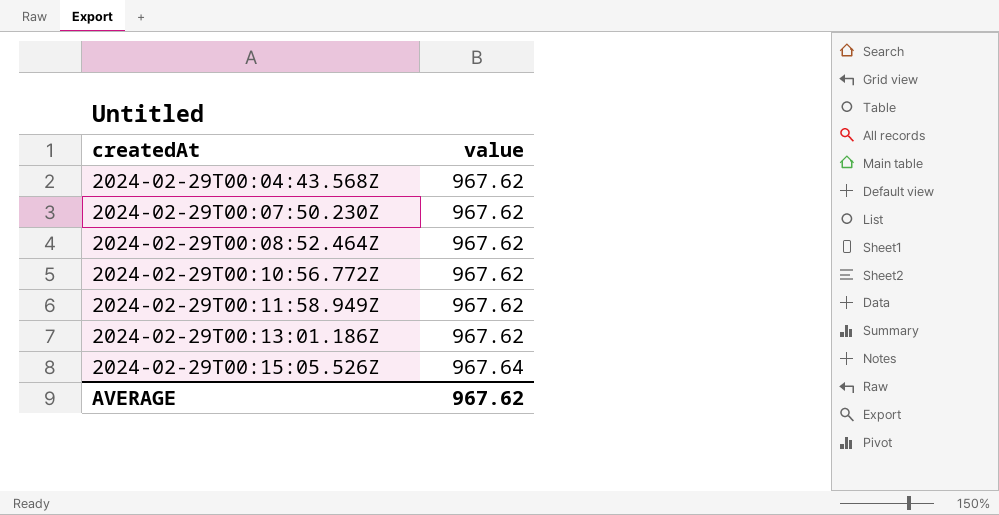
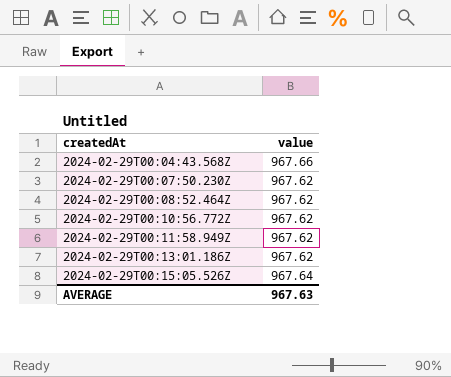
2024-02-29T00:04:43.568Z | value: 967.62 -> 967.66
AVERAGE | value: 967.62 -> 967.63

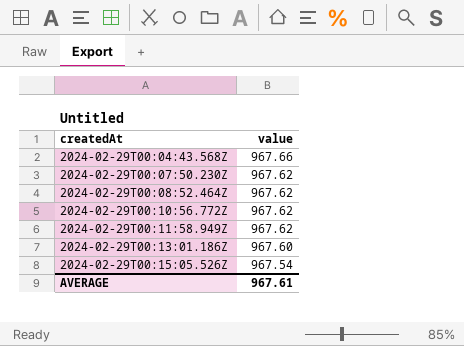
2024-02-29T00:13:01.186Z | value: 967.62 -> 967.60
2024-02-29T00:15:05.526Z | value: 967.64 -> 967.54
AVERAGE | value: 967.63 -> 967.61

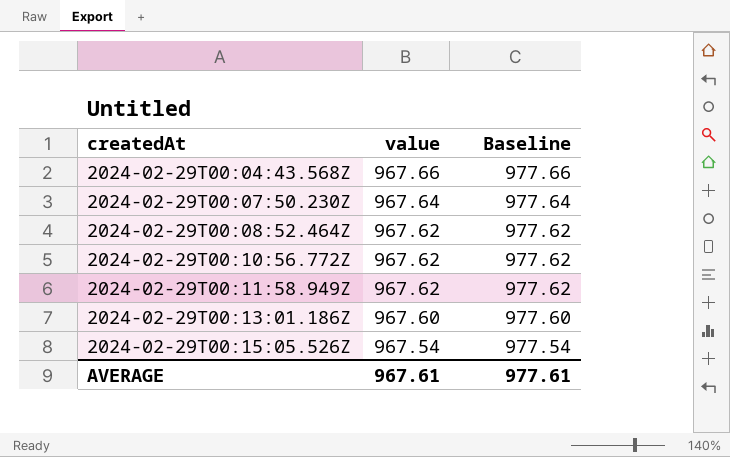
column Baseline | formula: none -> [value] + 10
2024-02-29T00:07:50.230Z | value: 967.62 -> 967.64

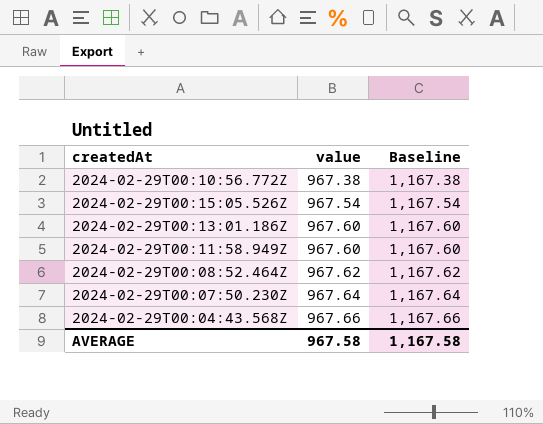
row order: createdAt ascending -> value ascending
column Baseline | formula: [value] + 10 -> [value] + 200
2024-02-29T00:10:56.772Z | value: 967.62 -> 967.38
2024-02-29T00:11:58.949Z | value: 967.62 -> 967.60
AVERAGE | value: 967.61 -> 967.58
AVERAGE | Baseline: 977.61 -> 1,167.58

